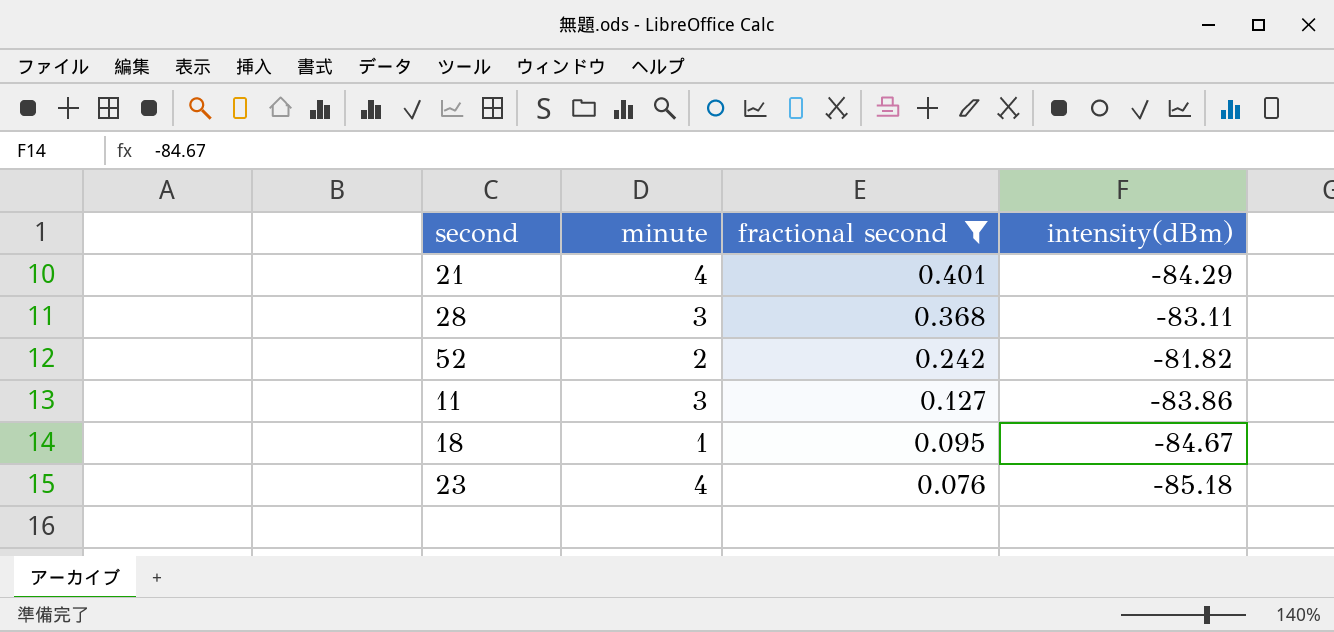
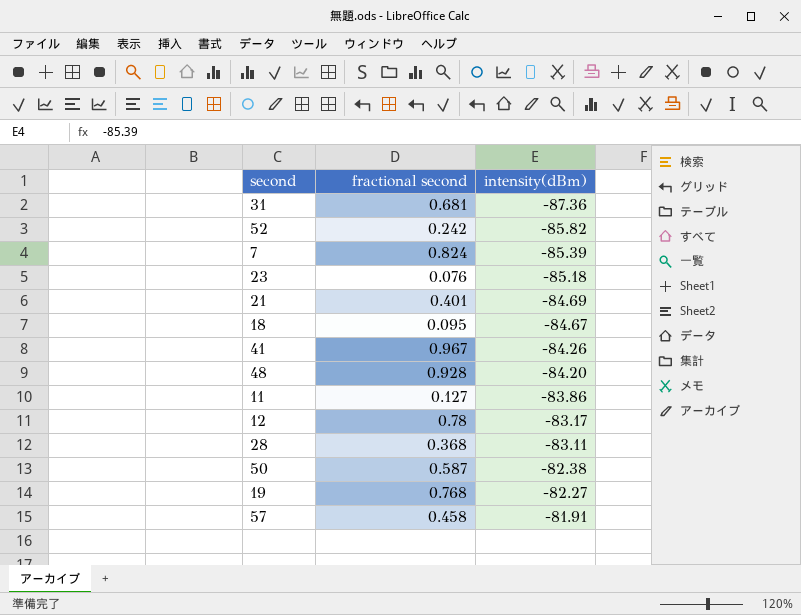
filter: fractional second <= 0.401 -> none
row order: fractional second descending -> intensity(dBm) ascending
column minute | position: 2 -> none
52 | intensity(dBm): -81.82 -> -85.82
21 | intensity(dBm): -84.29 -> -84.69

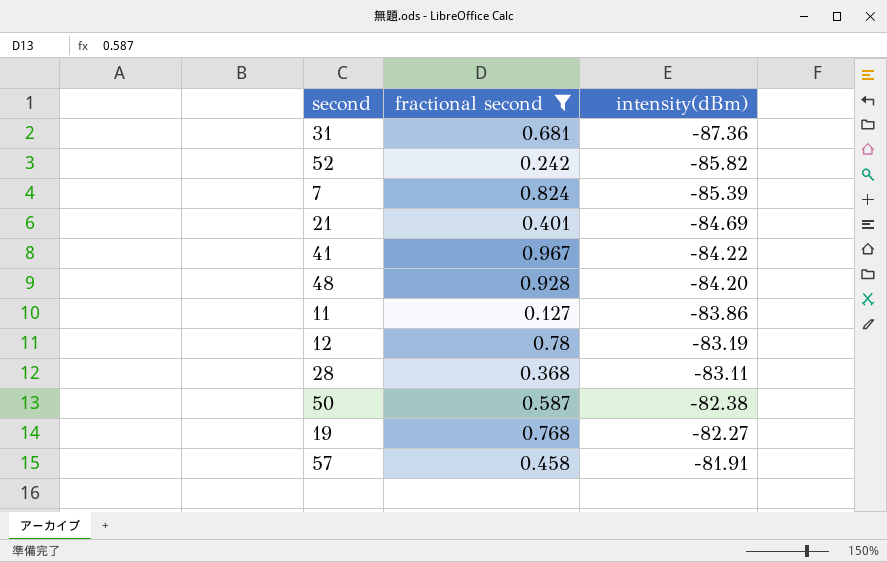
filter: none -> fractional second >= 0.127
41 | intensity(dBm): -84.26 -> -84.22
12 | intensity(dBm): -83.17 -> -83.19

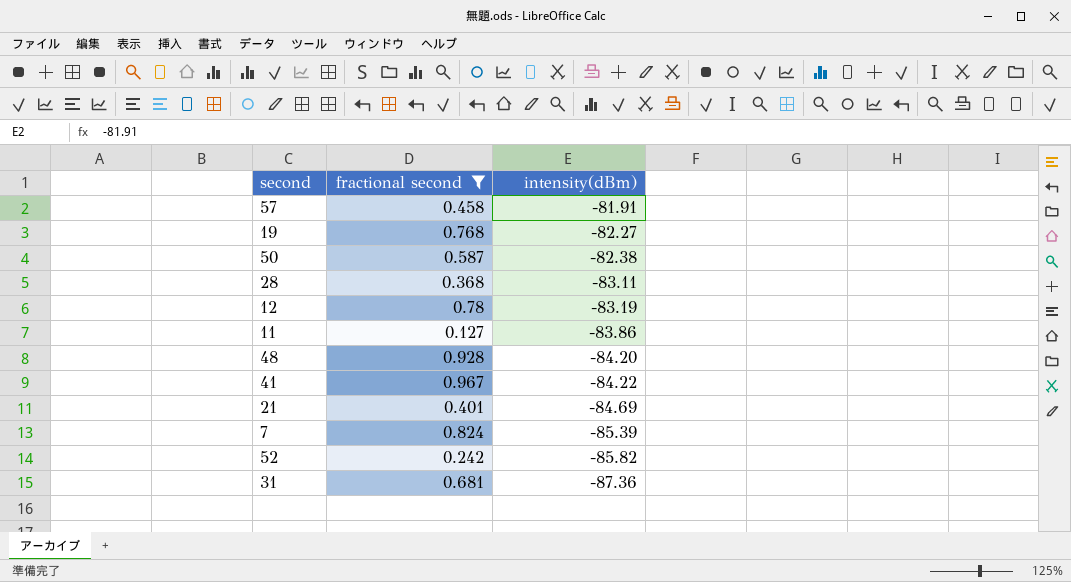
row order: intensity(dBm) ascending -> intensity(dBm) descending

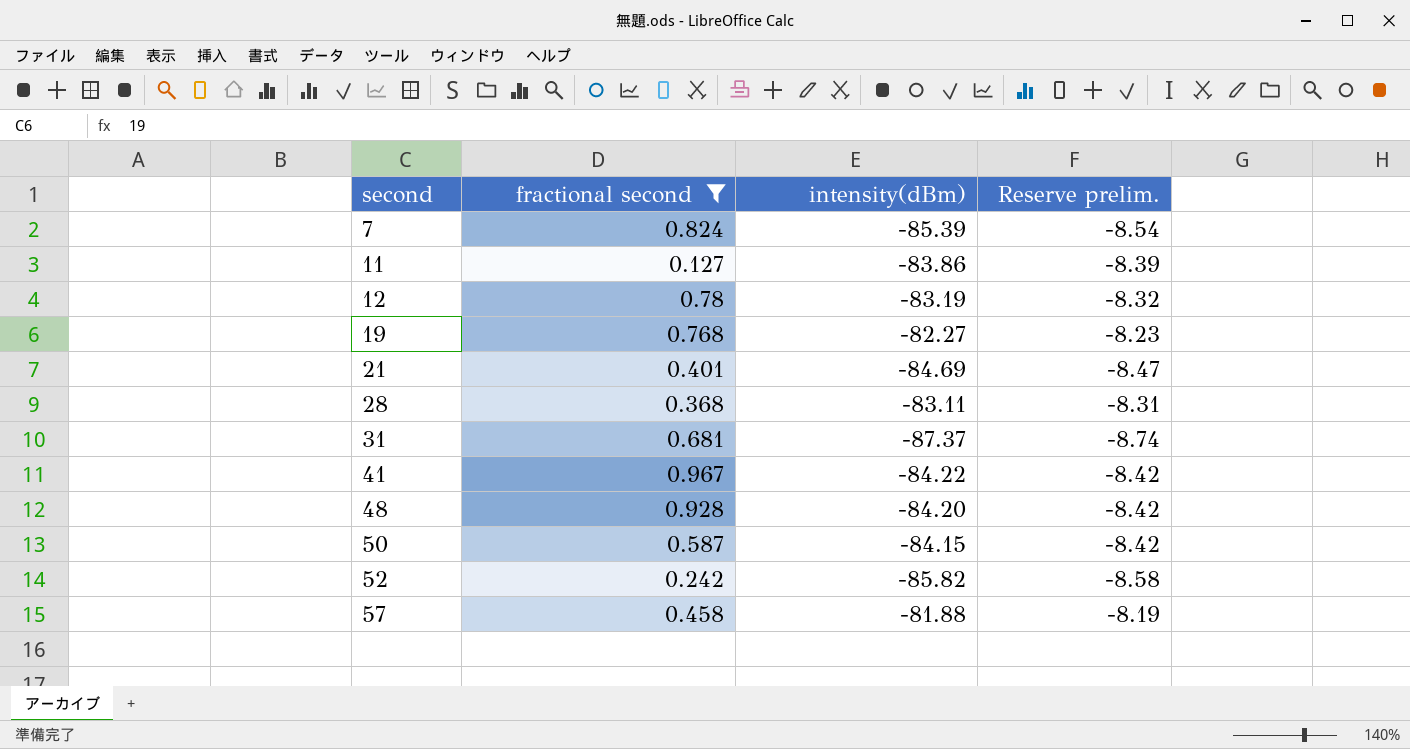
row order: intensity(dBm) descending -> second ascending
column Reserve prelim. | formula: none -> [intensity(dBm)] * 0.1
31 | intensity(dBm): -87.36 -> -87.37
50 | intensity(dBm): -82.38 -> -84.15
57 | intensity(dBm): -81.91 -> -81.88

